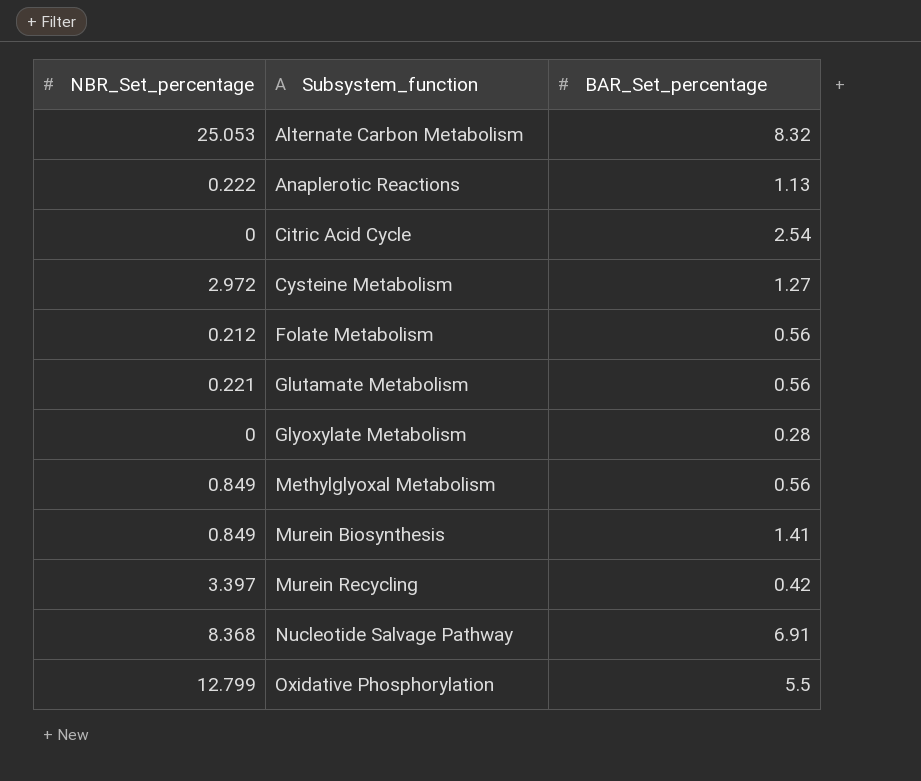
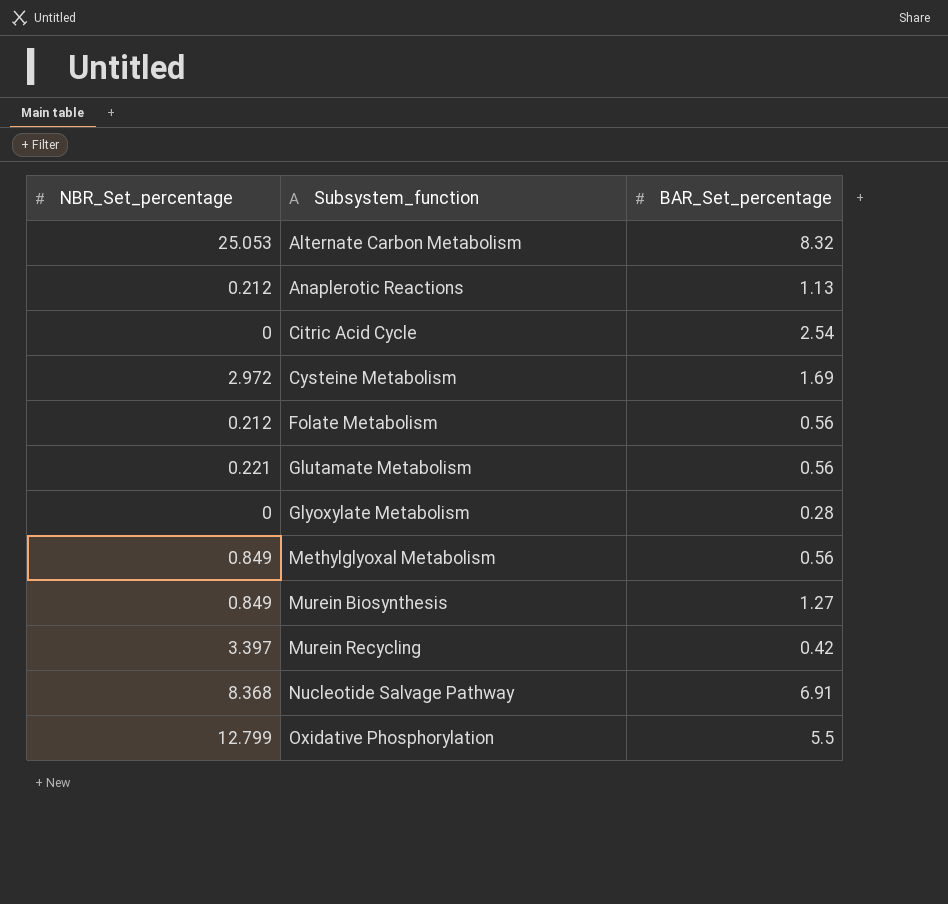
Anaplerotic Reactions | NBR_Set_percentage: 0.222 -> 0.212
Cysteine Metabolism | BAR_Set_percentage: 1.27 -> 1.69
Murein Biosynthesis | BAR_Set_percentage: 1.41 -> 1.27

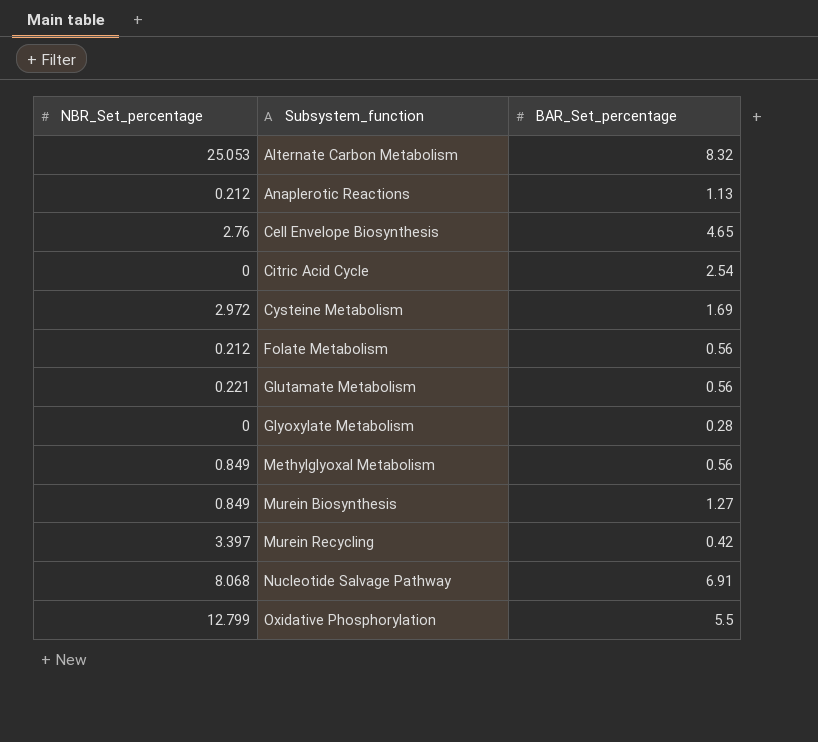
row Cell Envelope Biosynthesis: none -> 2.76 | 4.65
Nucleotide Salvage Pathway | NBR_Set_percentage: 8.368 -> 8.068

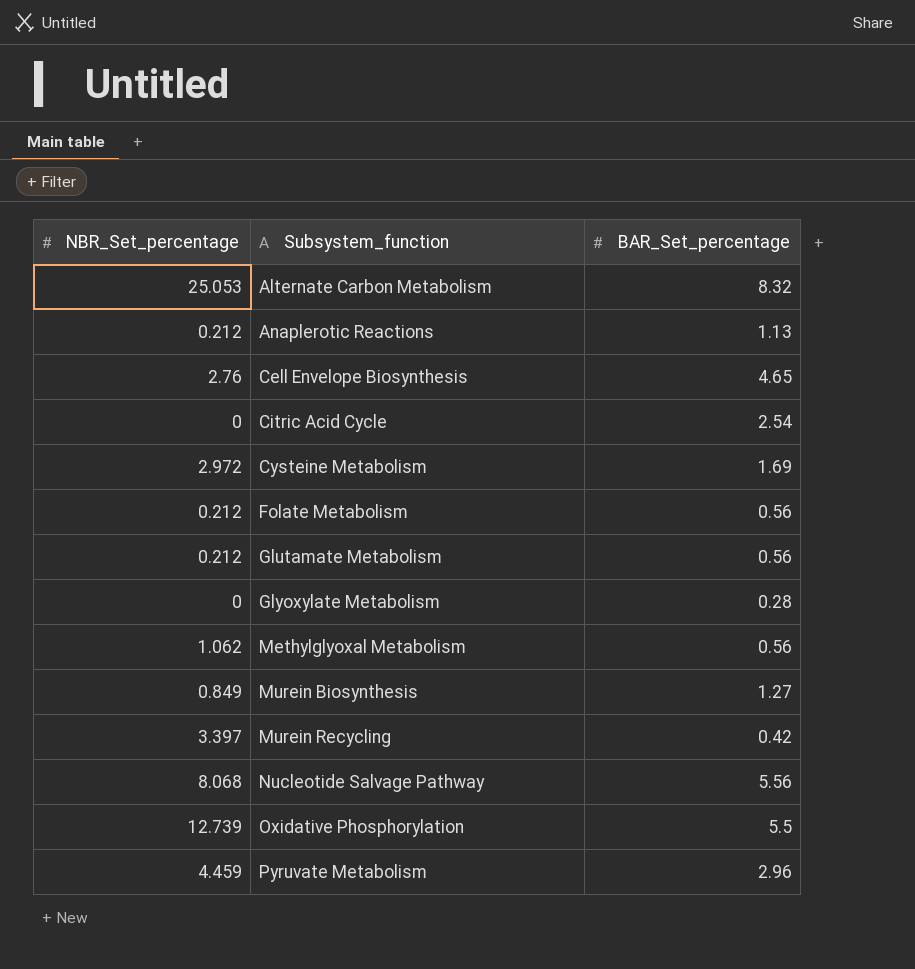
Glutamate Metabolism | NBR_Set_percentage: 0.221 -> 0.212
Methylglyoxal Metabolism | NBR_Set_percentage: 0.849 -> 1.062
Nucleotide Salvage Pathway | BAR_Set_percentage: 6.91 -> 5.56
Oxidative Phosphorylation | NBR_Set_percentage: 12.799 -> 12.739
row Pyruvate Metabolism: none -> 4.459 | 2.96

